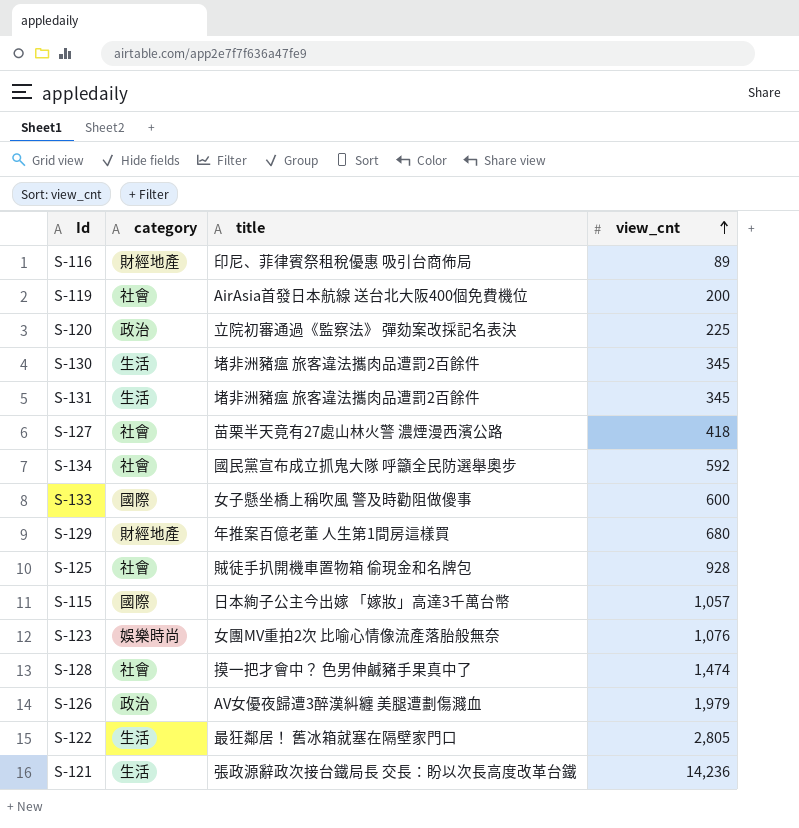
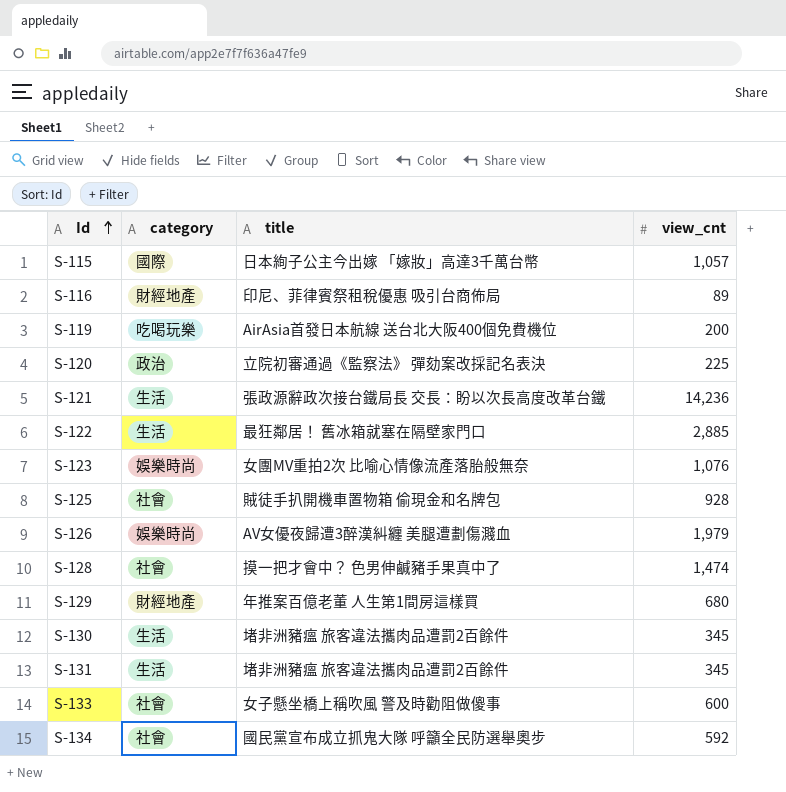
row order: view_cnt ascending -> Id ascending
row S-127: 社會 | 苗栗半天竟有27處山林火警 濃煙漫西濱公路 | 418 -> none
S-119 | category: 社會 -> 吃喝玩樂
S-122 | view_cnt: 2,805 -> 2,885
S-126 | category: 政治 -> 娛樂時尚
S-133 | category: 國際 -> 社會

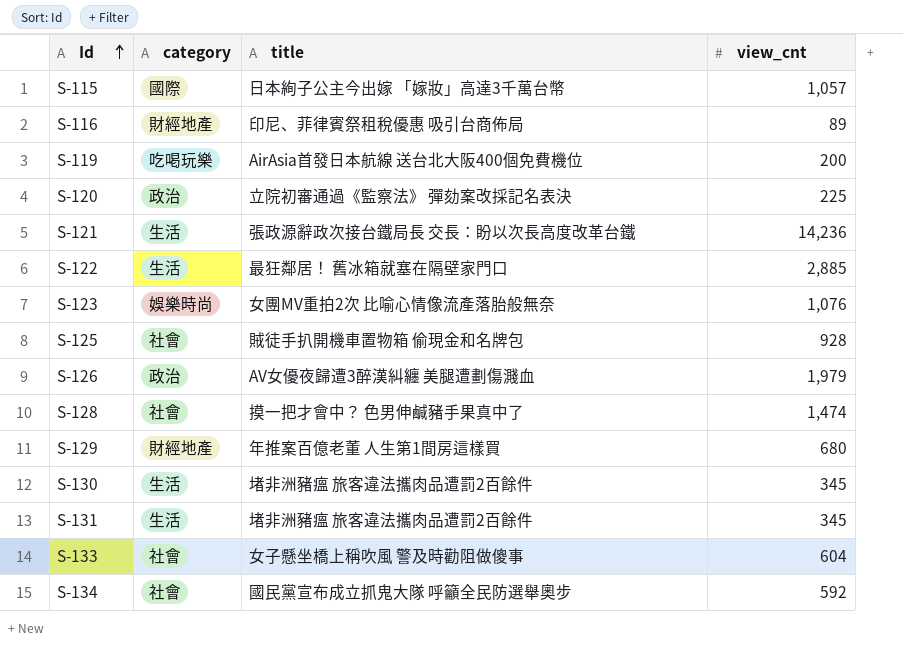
S-126 | category: 娛樂時尚 -> 政治
S-133 | view_cnt: 600 -> 604

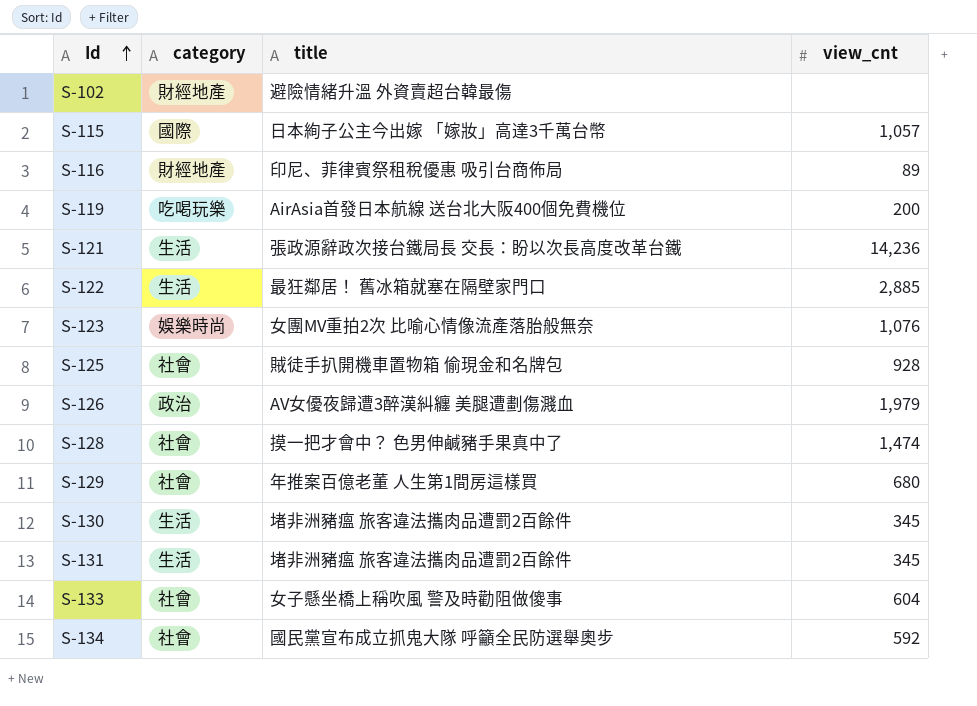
row S-120: 政治 | 立院初審通過《監察法》 彈劾案改採記名表決 | 225 -> none
row S-102: none -> 財經地產 | 避險情緒升溫 外資賣超台韓最傷 | none
S-129 | category: 財經地產 -> 社會

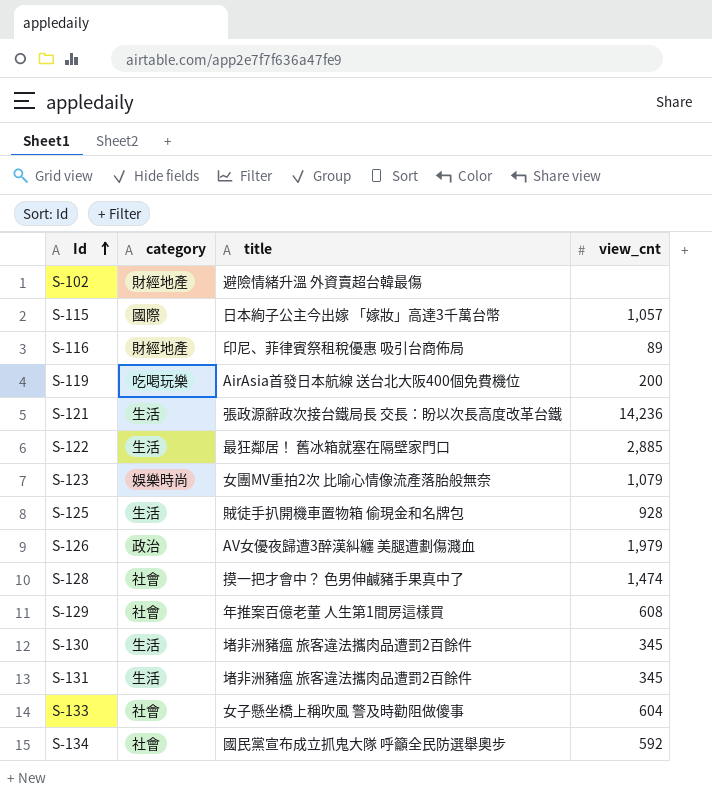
S-123 | view_cnt: 1,076 -> 1,079
S-125 | category: 社會 -> 生活
S-129 | view_cnt: 680 -> 608

